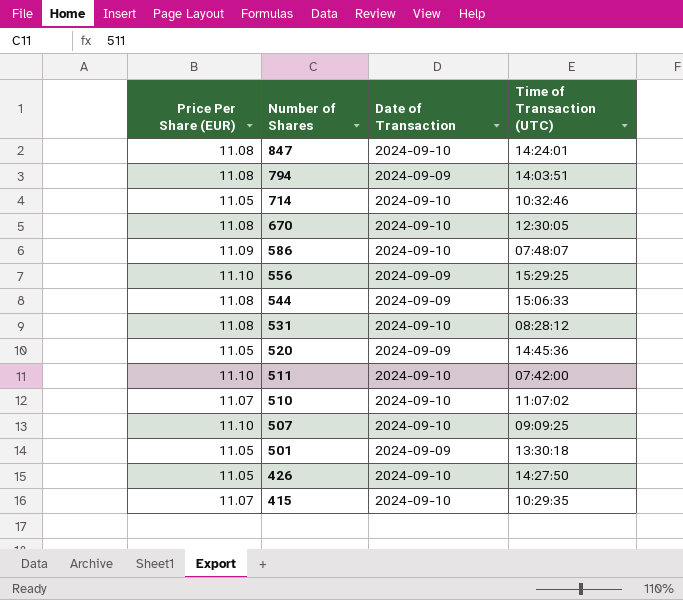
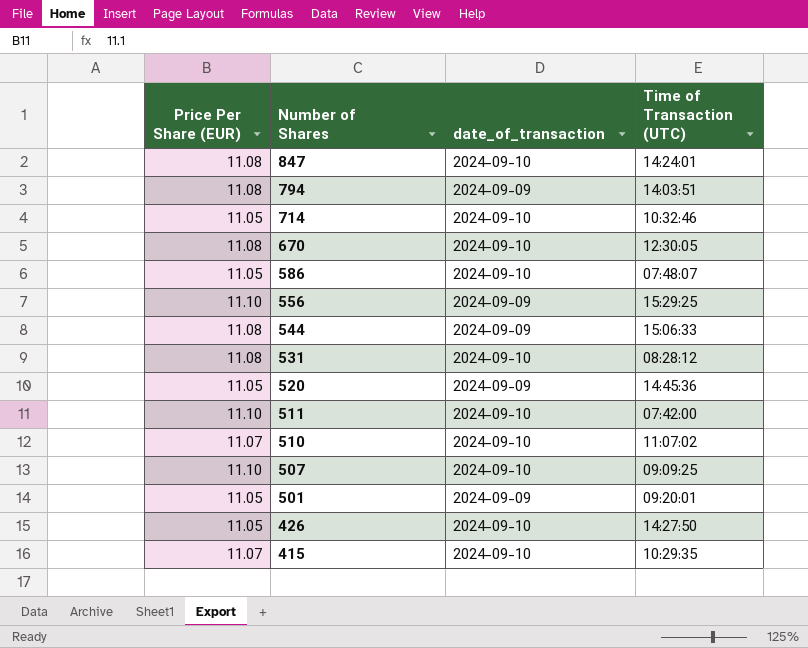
column name: Date of Transaction -> date_of_transaction
586 | Price Per Share (EUR): 11.09 -> 11.05
501 | Time of Transaction (UTC): 13:30:18 -> 09:20:01

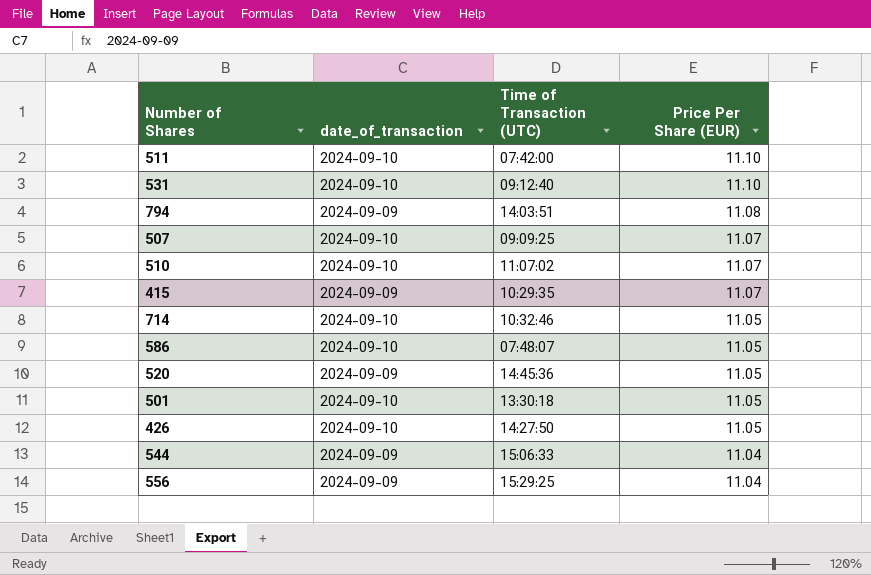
row order: Number of Shares descending -> Price Per Share (EUR) descending
column Price Per Share (EUR) | position: 1 -> 4
row 847: 11.08 | 2024-09-10 | 14:24:01 -> none
row 670: 11.08 | 2024-09-10 | 12:30:05 -> none
531 | Time of Transaction (UTC): 08:28:12 -> 09:12:40
531 | Price Per Share (EUR): 11.08 -> 11.10
507 | Price Per Share (EUR): 11.10 -> 11.07
415 | date_of_transaction: 2024-09-10 -> 2024-09-09
501 | date_of_transaction: 2024-09-09 -> 2024-09-10
501 | Time of Transaction (UTC): 09:20:01 -> 13:30:18
544 | Price Per Share (EUR): 11.08 -> 11.04
556 | Price Per Share (EUR): 11.10 -> 11.04

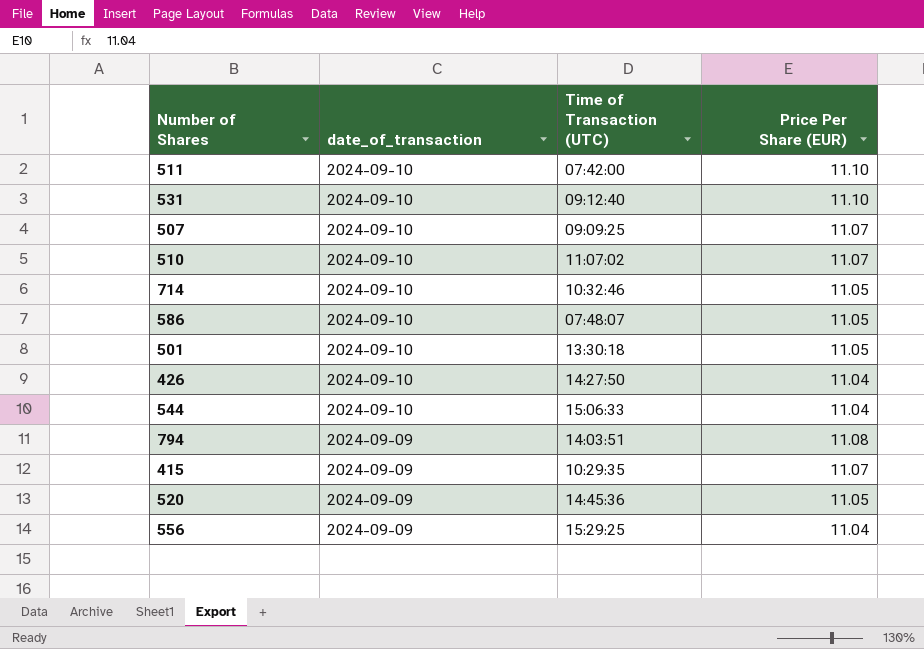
row order: Price Per Share (EUR) descending -> date_of_transaction descending
426 | Price Per Share (EUR): 11.05 -> 11.04
544 | date_of_transaction: 2024-09-09 -> 2024-09-10

